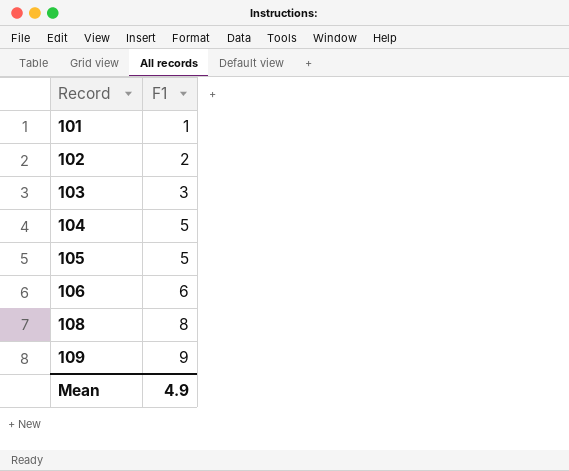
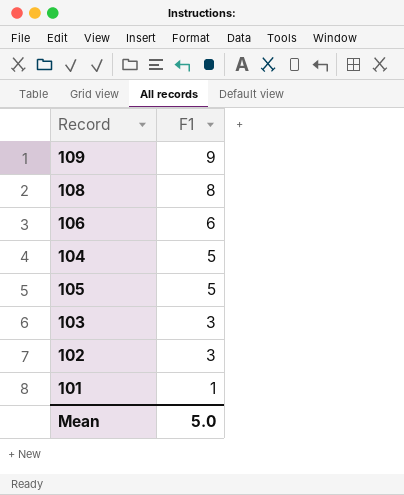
row order: Record ascending -> F1 descending
102 | F1: 2 -> 3
Mean | F1: 4.9 -> 5.0

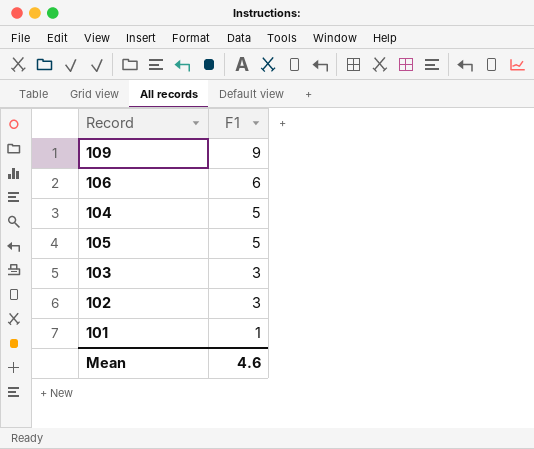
row 108: 8 -> none
Mean | F1: 5.0 -> 4.6

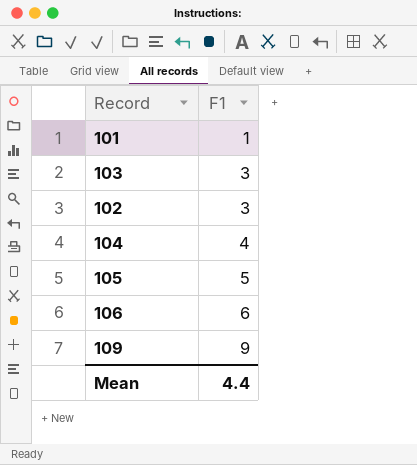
row order: F1 descending -> F1 ascending
104 | F1: 5 -> 4
Mean | F1: 4.6 -> 4.4

